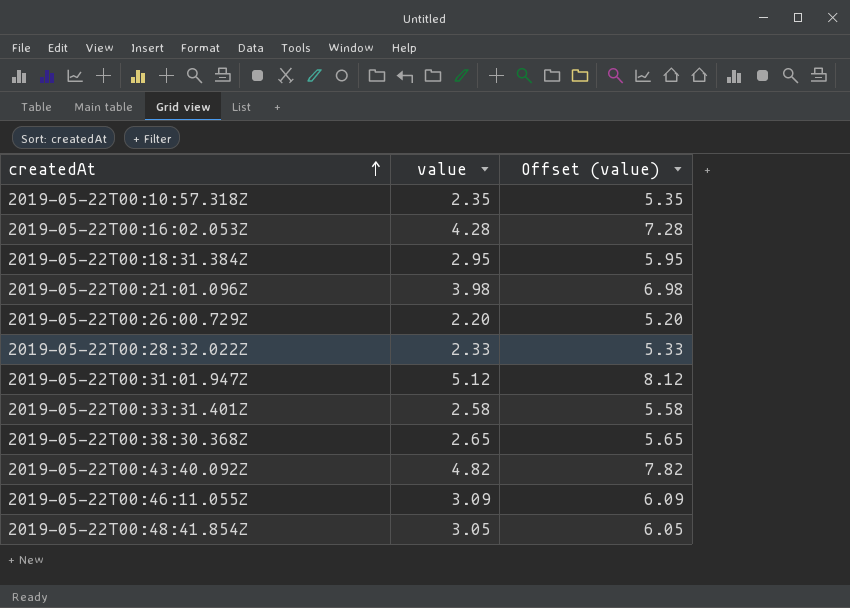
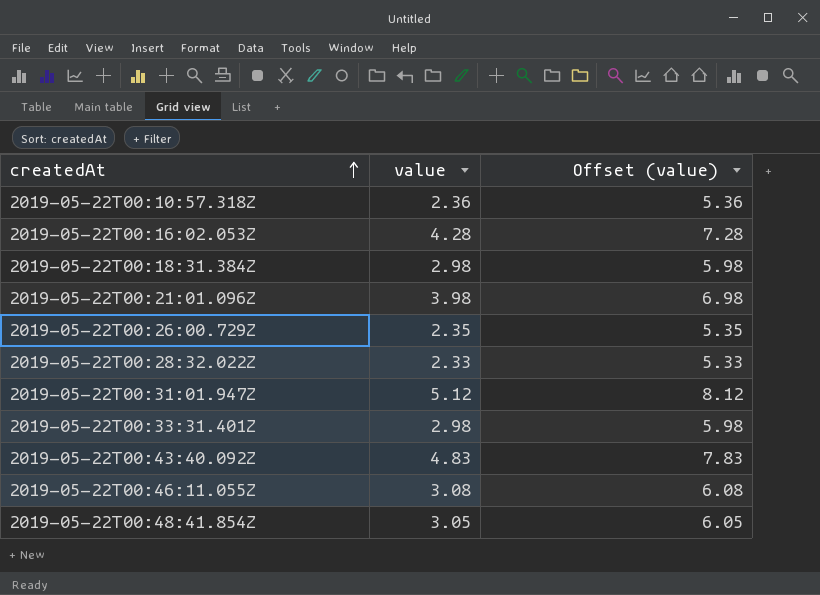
row 2019-05-22T00:38:30.368Z: 2.65 | 5.65 -> none
2019-05-22T00:10:57.318Z | value: 2.35 -> 2.36
2019-05-22T00:10:57.318Z | Offset (value): 5.35 -> 5.36
2019-05-22T00:18:31.384Z | value: 2.95 -> 2.98
2019-05-22T00:18:31.384Z | Offset (value): 5.95 -> 5.98
2019-05-22T00:26:00.729Z | value: 2.20 -> 2.35
2019-05-22T00:26:00.729Z | Offset (value): 5.20 -> 5.35
2019-05-22T00:33:31.401Z | value: 2.58 -> 2.98
2019-05-22T00:33:31.401Z | Offset (value): 5.58 -> 5.98
2019-05-22T00:43:40.092Z | value: 4.82 -> 4.83
2019-05-22T00:43:40.092Z | Offset (value): 7.82 -> 7.83
2019-05-22T00:46:11.055Z | value: 3.09 -> 3.08
2019-05-22T00:46:11.055Z | Offset (value): 6.09 -> 6.08

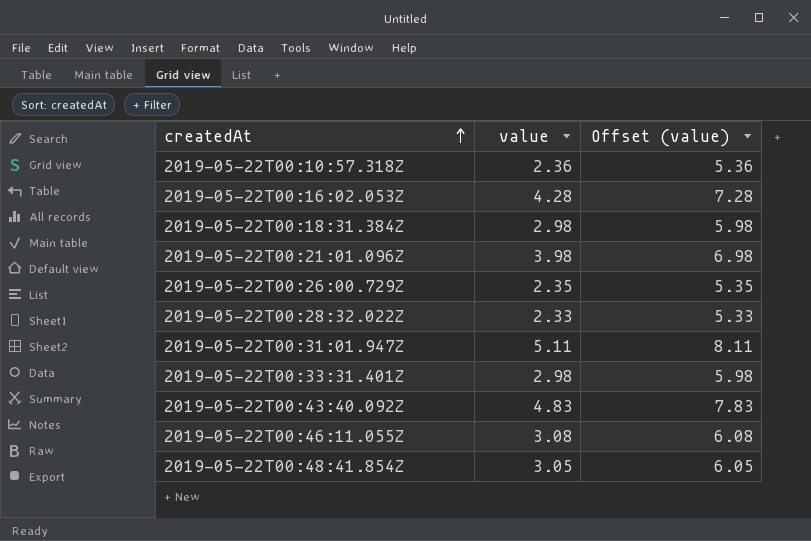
2019-05-22T00:31:01.947Z | value: 5.12 -> 5.11
2019-05-22T00:31:01.947Z | Offset (value): 8.12 -> 8.11

